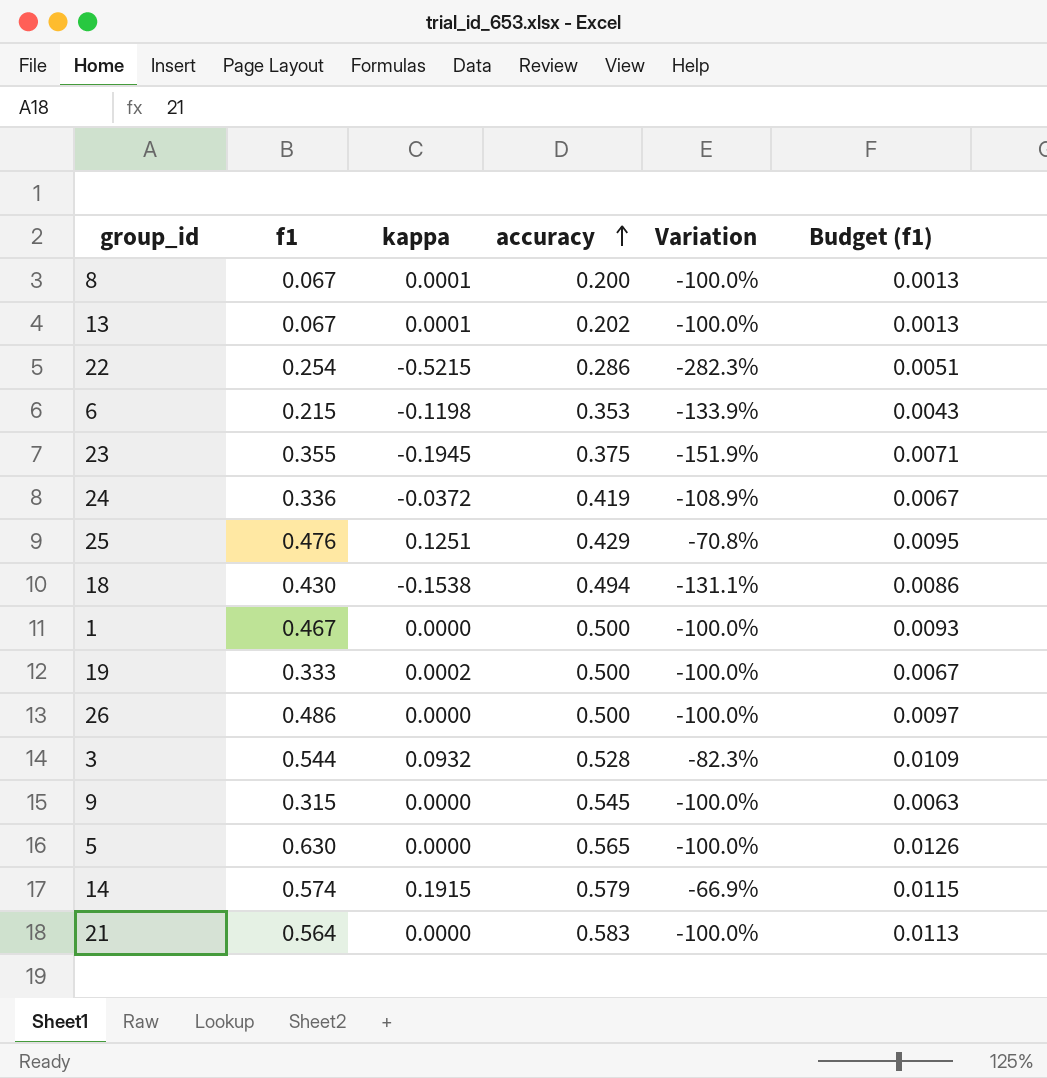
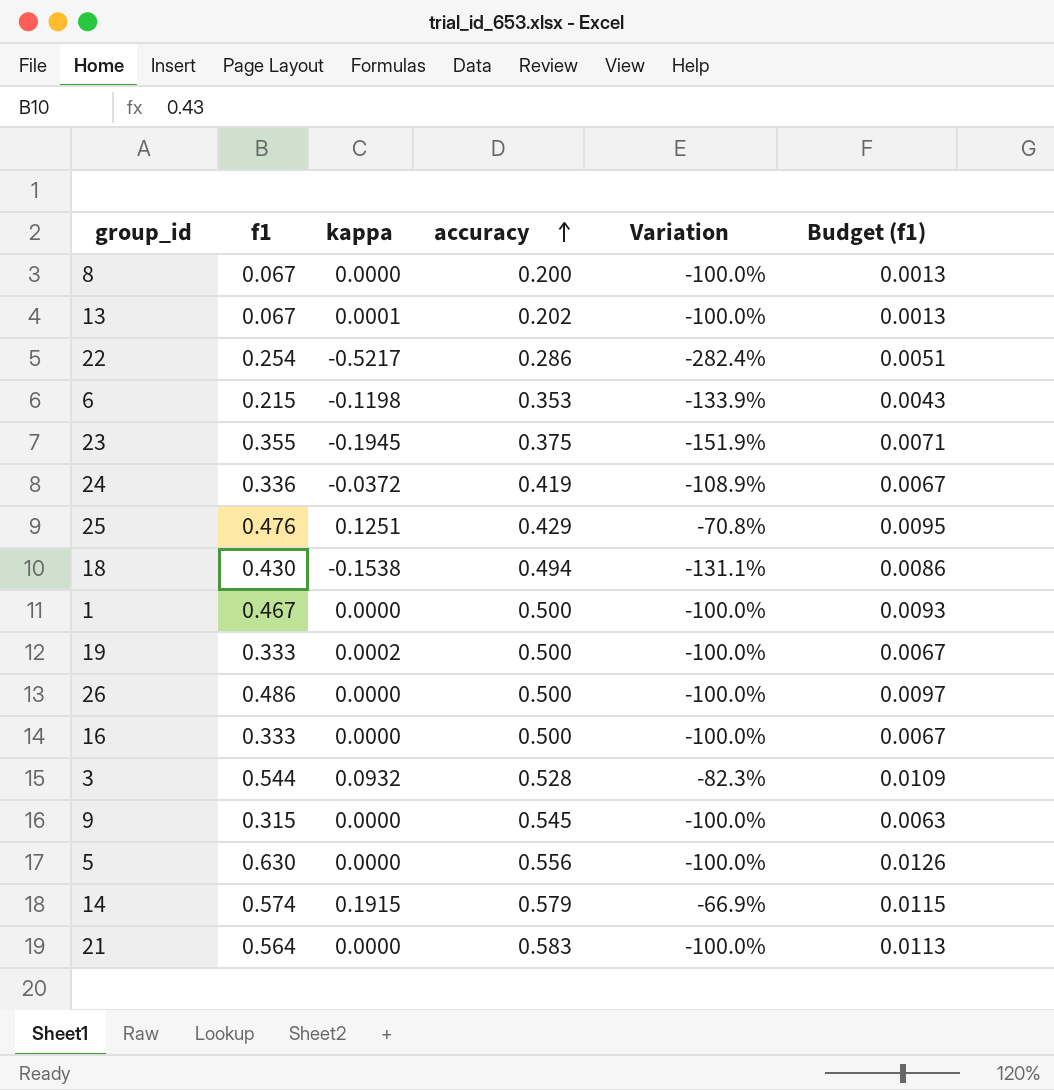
8 | kappa: 0.0001 -> 0.0000
22 | kappa: -0.5215 -> -0.5217
22 | Variation: -282.3% -> -282.4%
row 16: none -> 0.333 | 0.0000 | 0.500 | -100.0% | 0.0067
5 | accuracy: 0.565 -> 0.556

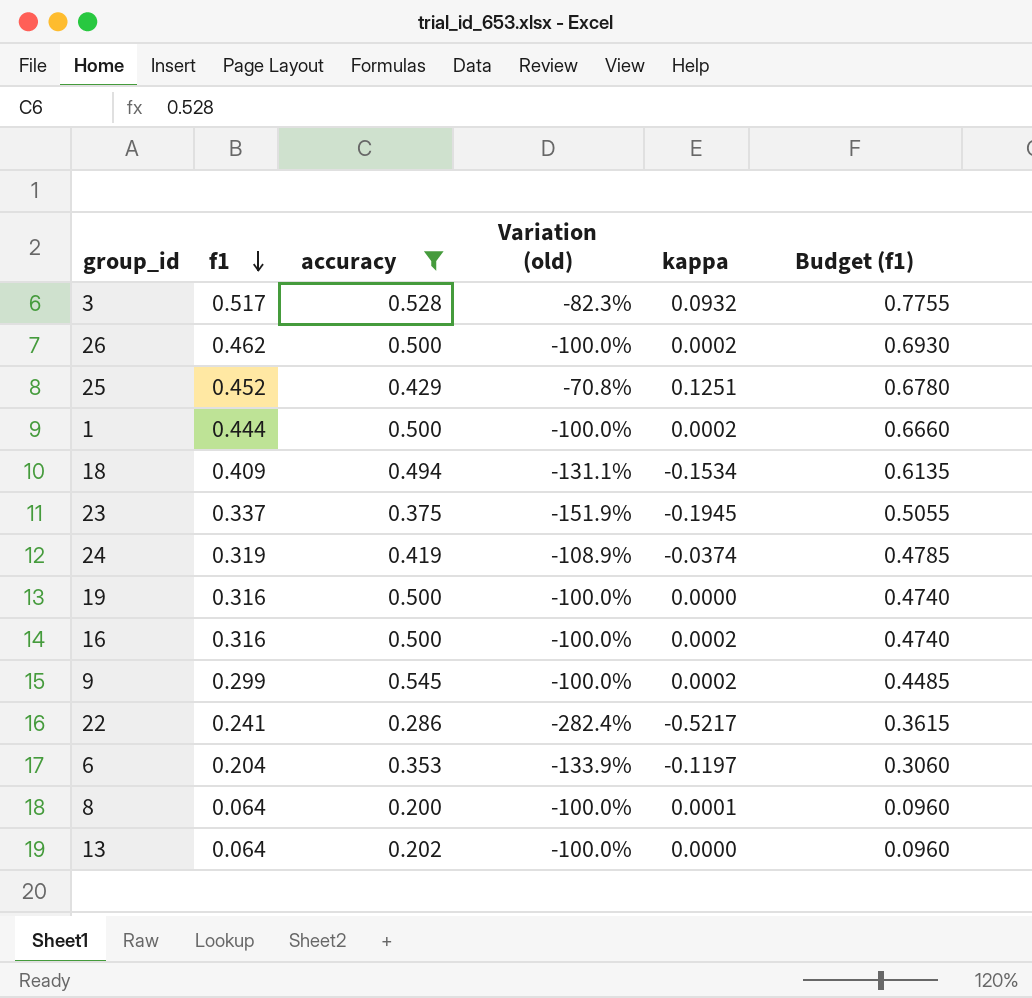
filter: none -> accuracy <= 0.545
row order: accuracy ascending -> f1 descending
column name: Variation -> Variation (old)
column kappa | position: 3 -> 5
column Budget (f1) | formula: [f1] * 0.02 -> [f1] * 1.5
3 | f1: 0.544 -> 0.517
26 | f1: 0.486 -> 0.462
26 | kappa: 0.0000 -> 0.0002
25 | f1: 0.476 -> 0.452
1 | f1: 0.467 -> 0.444
1 | kappa: 0.0000 -> 0.0002
18 | f1: 0.430 -> 0.409
18 | kappa: -0.1538 -> -0.1534
23 | f1: 0.355 -> 0.337
24 | f1: 0.336 -> 0.319
24 | kappa: -0.0372 -> -0.0374
19 | f1: 0.333 -> 0.316
19 | kappa: 0.0002 -> 0.0000
16 | f1: 0.333 -> 0.316
16 | kappa: 0.0000 -> 0.0002
9 | f1: 0.315 -> 0.299
9 | kappa: 0.0000 -> 0.0002
22 | f1: 0.254 -> 0.241
6 | f1: 0.215 -> 0.204
6 | kappa: -0.1198 -> -0.1197
8 | f1: 0.067 -> 0.064
8 | kappa: 0.0000 -> 0.0001
13 | f1: 0.067 -> 0.064
13 | kappa: 0.0001 -> 0.0000

